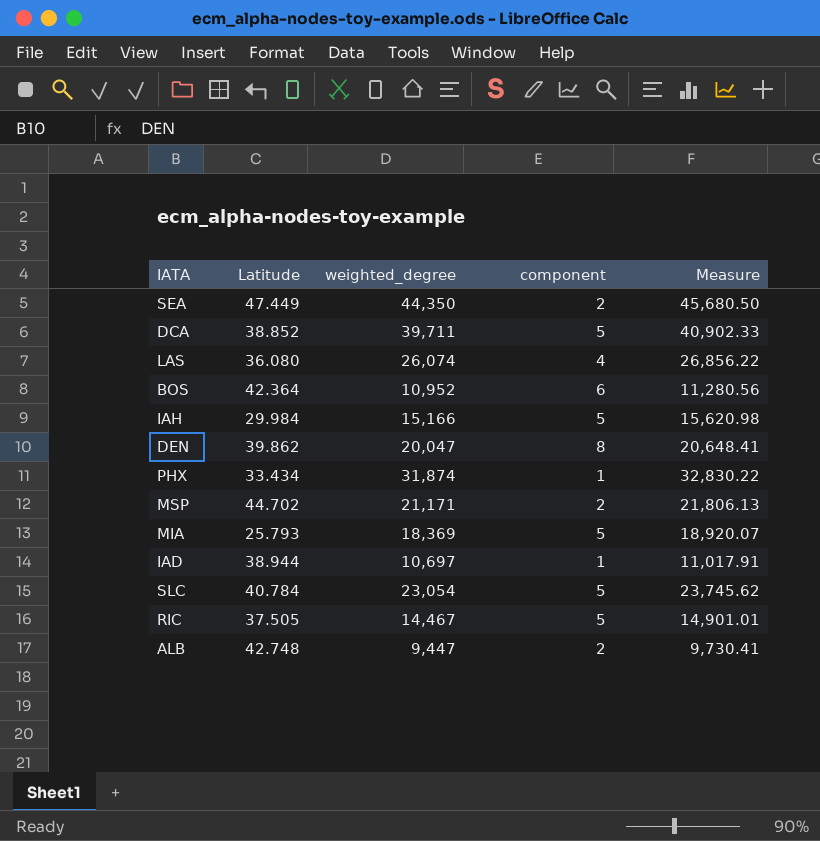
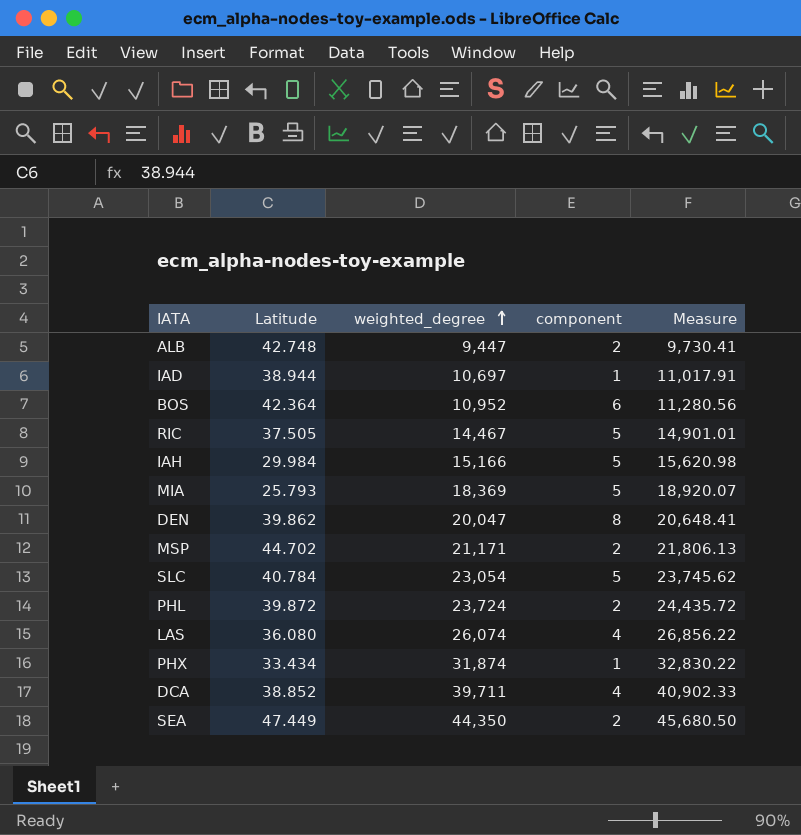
row order: none -> weighted_degree ascending
row PHL: none -> 39.872 | 23,724 | 2 | 24,435.72
DCA | component: 5 -> 4

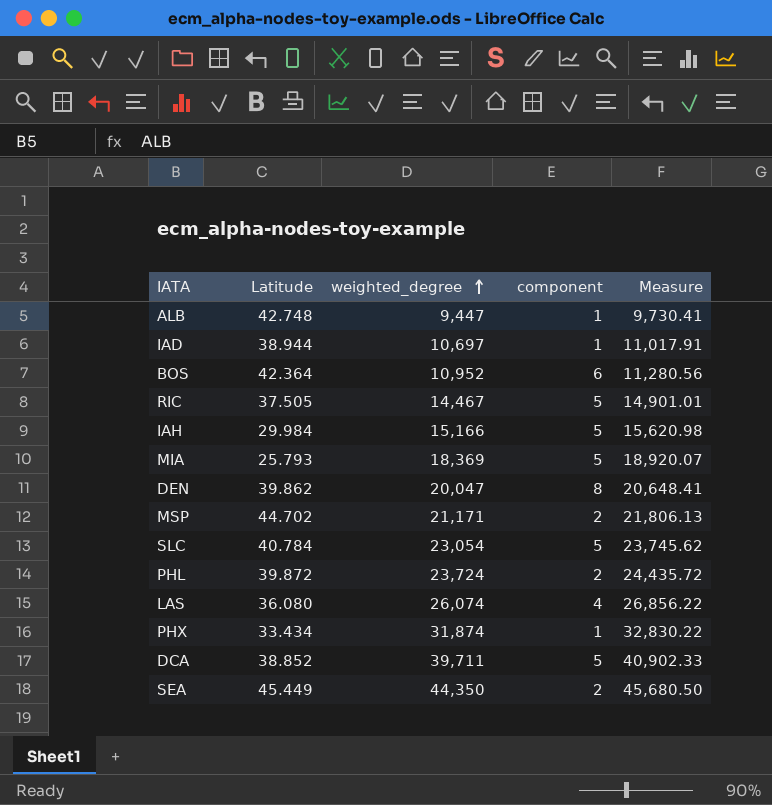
ALB | component: 2 -> 1
DCA | component: 4 -> 5
SEA | Latitude: 47.449 -> 45.449

